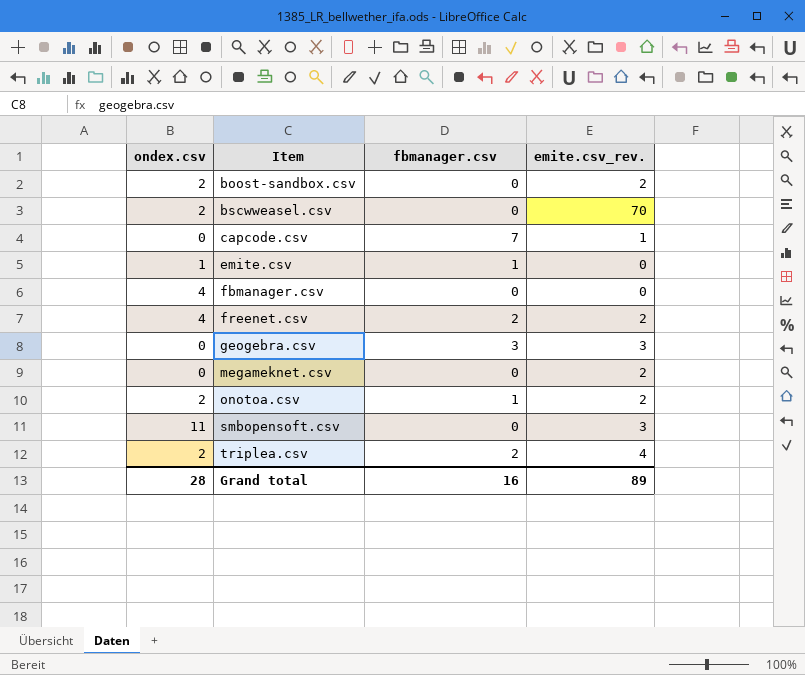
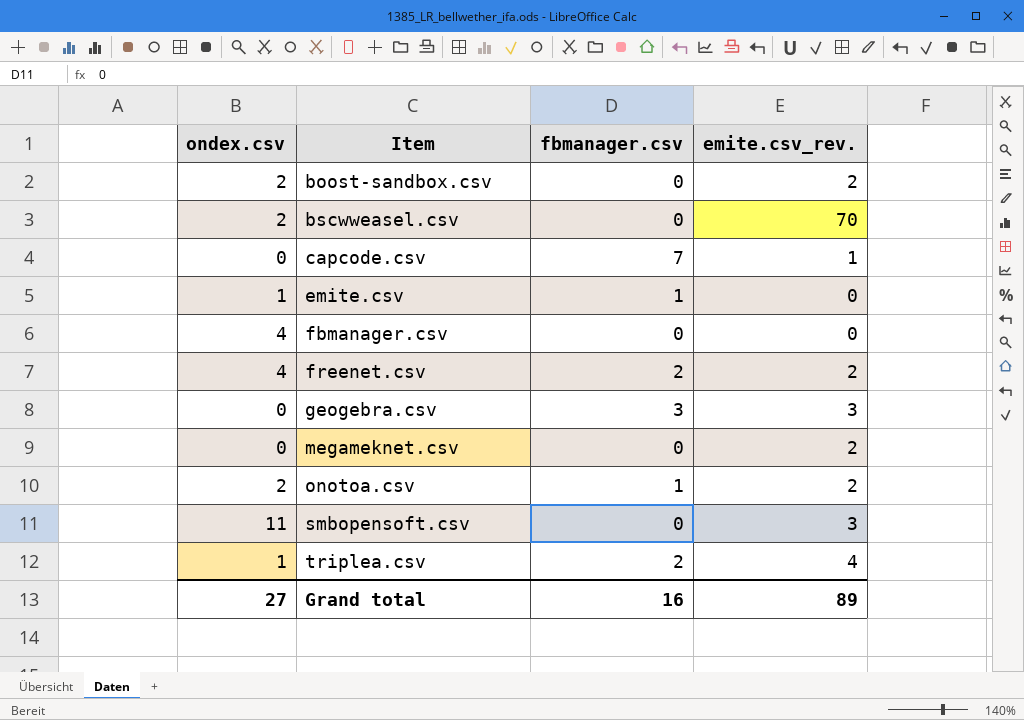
triplea.csv | ondex.csv: 2 -> 1
Grand total | ondex.csv: 28 -> 27

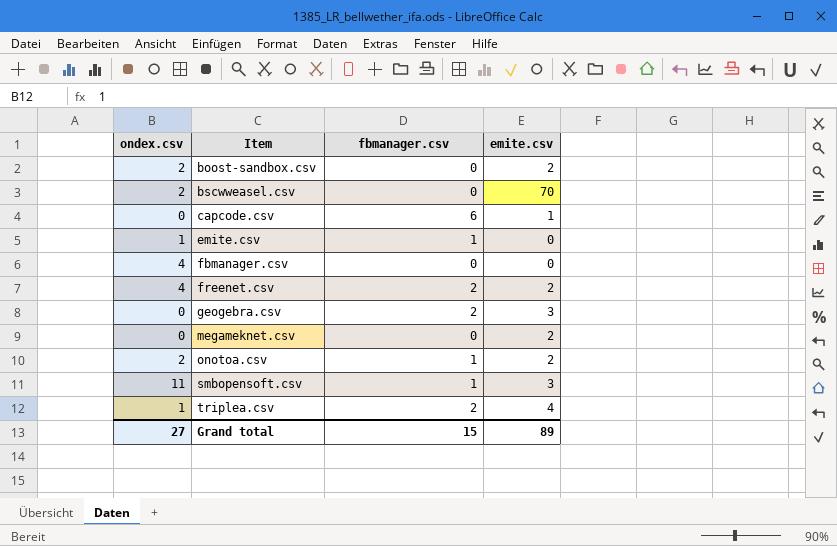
column name: emite.csv_rev. -> emite.csv
capcode.csv | fbmanager.csv: 7 -> 6
geogebra.csv | fbmanager.csv: 3 -> 2
smbopensoft.csv | fbmanager.csv: 0 -> 1
Grand total | fbmanager.csv: 16 -> 15

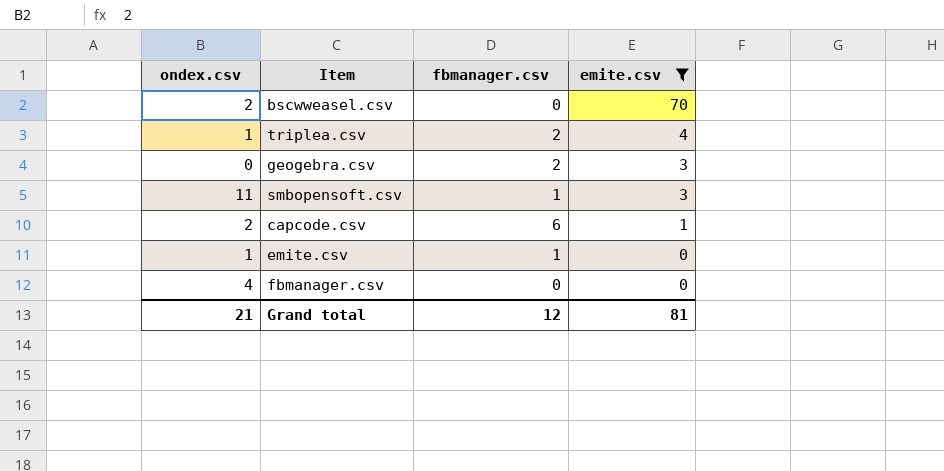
filter: none -> emite.csv != 2
row order: Item ascending -> emite.csv descending
capcode.csv | ondex.csv: 0 -> 2
Grand total | ondex.csv: 27 -> 21
Grand total | fbmanager.csv: 15 -> 12
Grand total | emite.csv: 89 -> 81

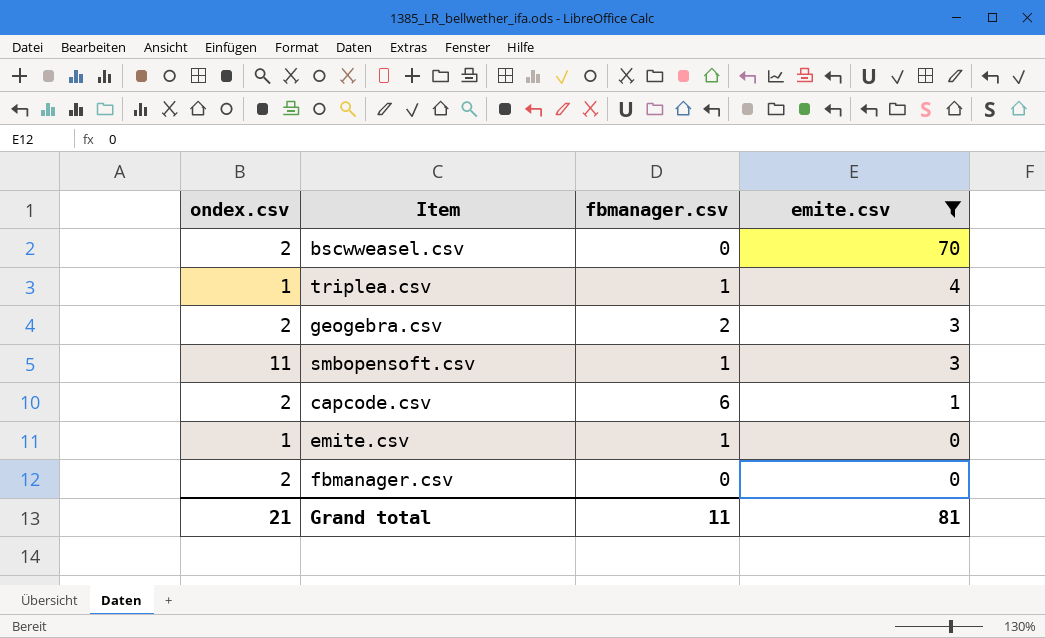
triplea.csv | fbmanager.csv: 2 -> 1
geogebra.csv | ondex.csv: 0 -> 2
fbmanager.csv | ondex.csv: 4 -> 2
Grand total | fbmanager.csv: 12 -> 11

